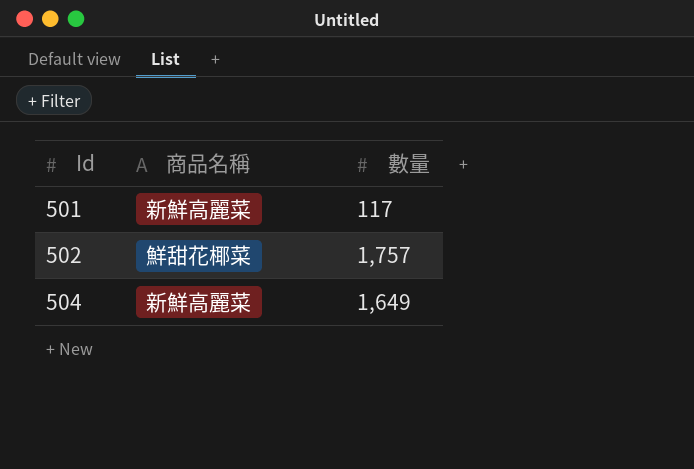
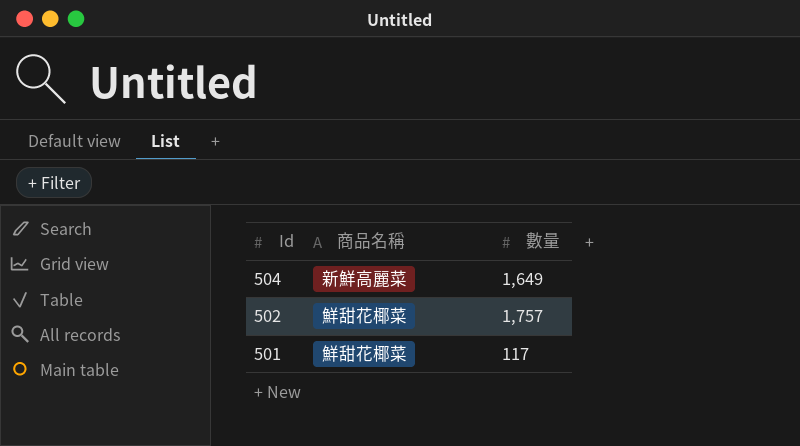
row order: Id ascending -> Id descending
501 | 商品名稱: 新鮮高麗菜 -> 鮮甜花椰菜

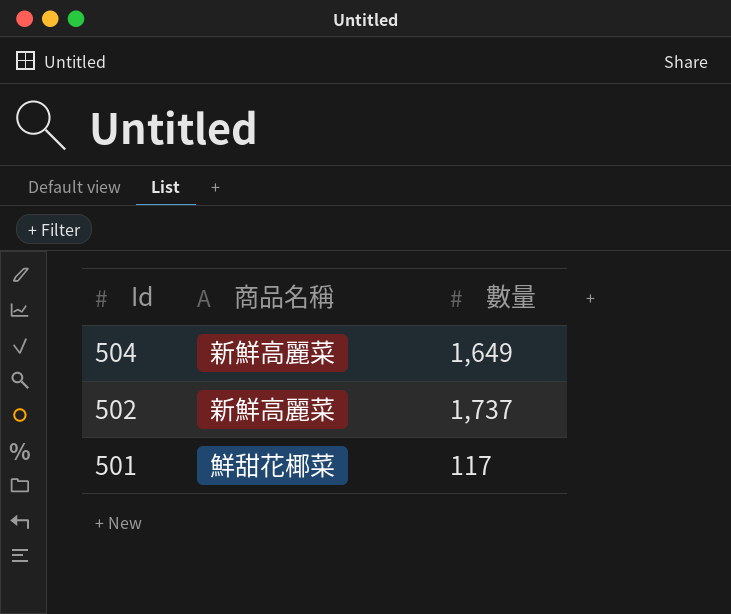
502 | 商品名稱: 鮮甜花椰菜 -> 新鮮高麗菜
502 | 數量: 1,757 -> 1,737

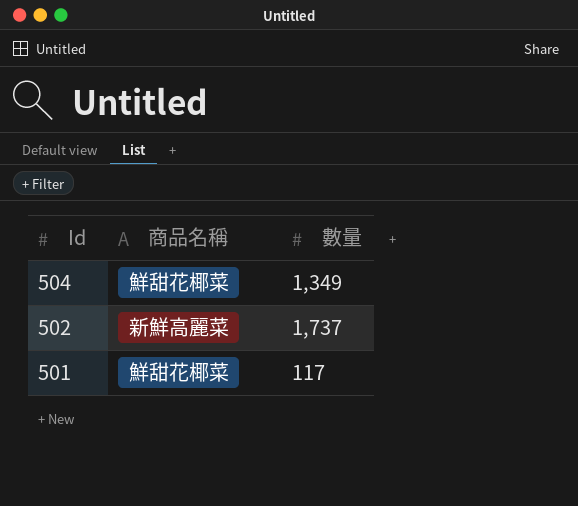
504 | 商品名稱: 新鮮高麗菜 -> 鮮甜花椰菜
504 | 數量: 1,649 -> 1,349

